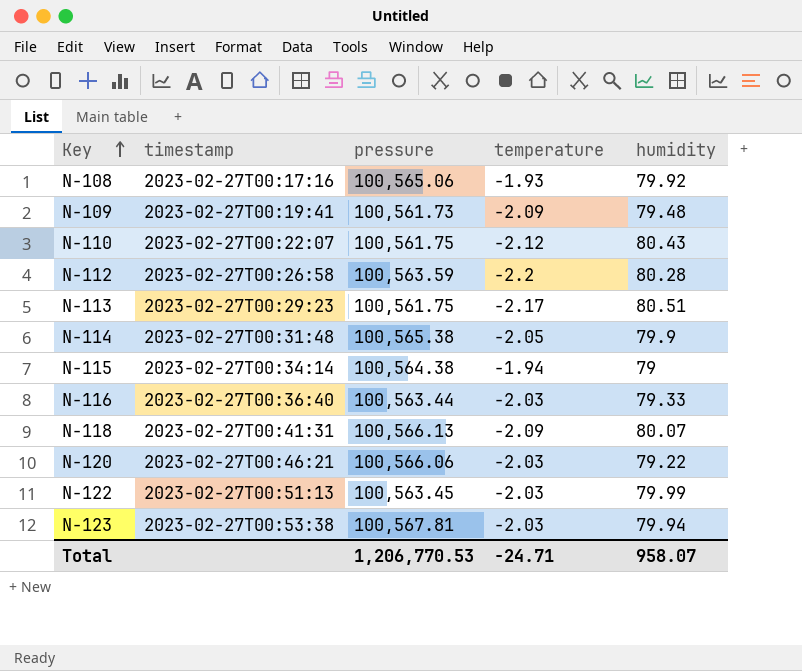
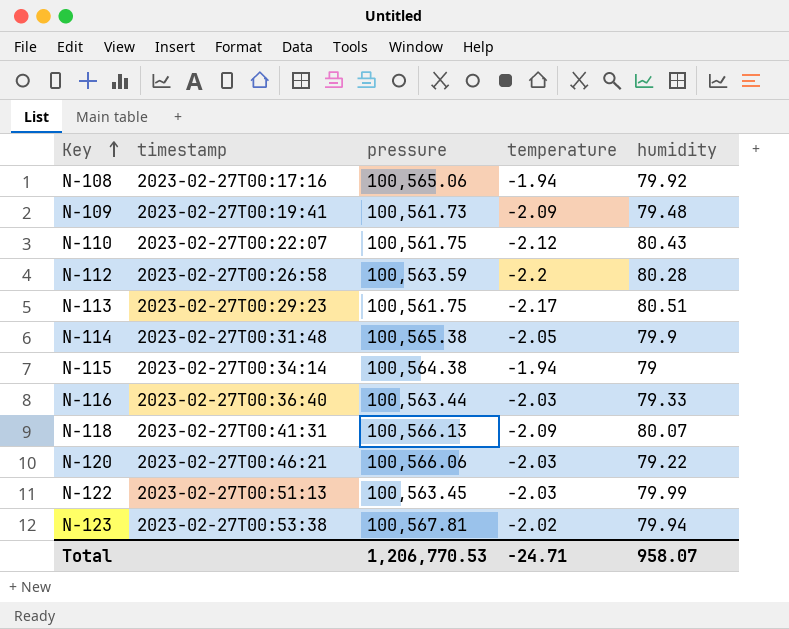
N-108 | temperature: -1.93 -> -1.94
N-123 | temperature: -2.03 -> -2.02

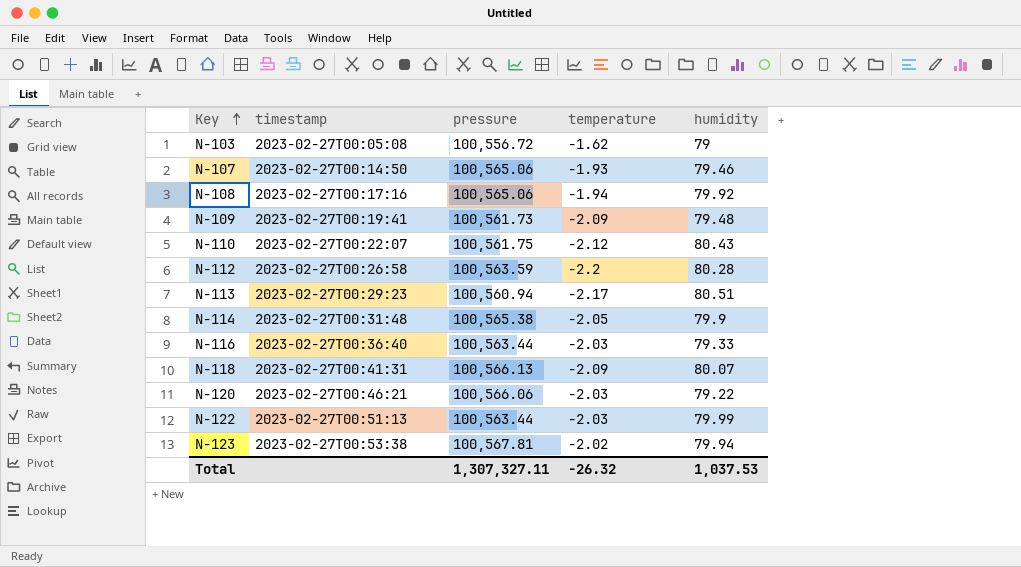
row N-115: 2023-02-27T00:34:14 | 100,564.38 | -1.94 | 79 -> none
row N-103: none -> 2023-02-27T00:05:08 | 100,556.72 | -1.62 | 79
row N-107: none -> 2023-02-27T00:14:50 | 100,565.06 | -1.93 | 79.46
N-113 | pressure: 100,561.75 -> 100,560.94
N-122 | pressure: 100,563.45 -> 100,563.44
Total | pressure: 1,206,770.53 -> 1,307,327.11
Total | temperature: -24.71 -> -26.32
Total | humidity: 958.07 -> 1,037.53

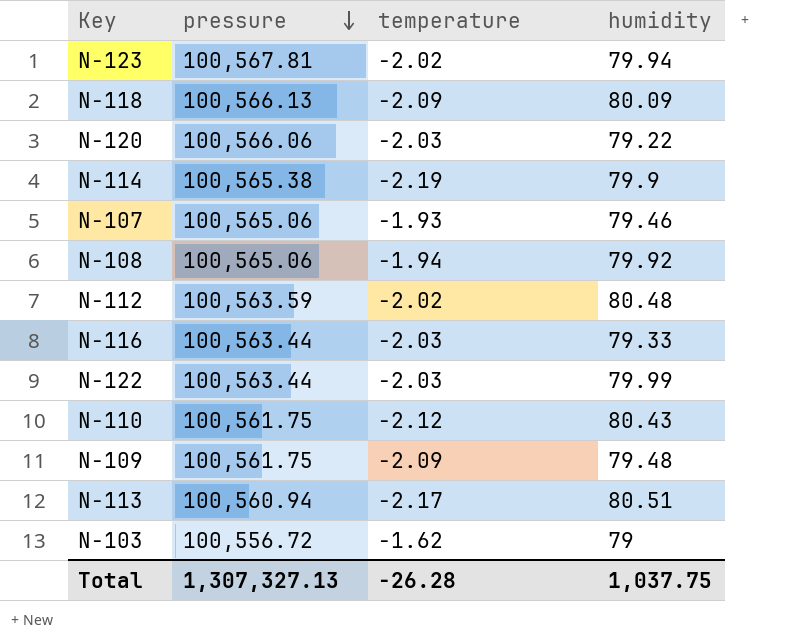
row order: Key ascending -> pressure descending
column timestamp | position: 2 -> none
N-118 | humidity: 80.07 -> 80.09
N-114 | temperature: -2.05 -> -2.19
N-112 | temperature: -2.2 -> -2.02
N-112 | humidity: 80.28 -> 80.48
N-109 | pressure: 100,561.73 -> 100,561.75
Total | pressure: 1,307,327.11 -> 1,307,327.13
Total | temperature: -26.32 -> -26.28
Total | humidity: 1,037.53 -> 1,037.75

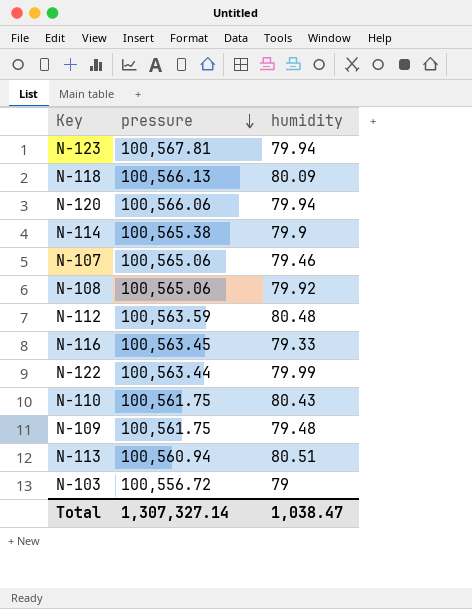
column temperature | position: 3 -> none
N-120 | humidity: 79.22 -> 79.94
N-116 | pressure: 100,563.44 -> 100,563.45
Total | pressure: 1,307,327.13 -> 1,307,327.14
Total | humidity: 1,037.75 -> 1,038.47

